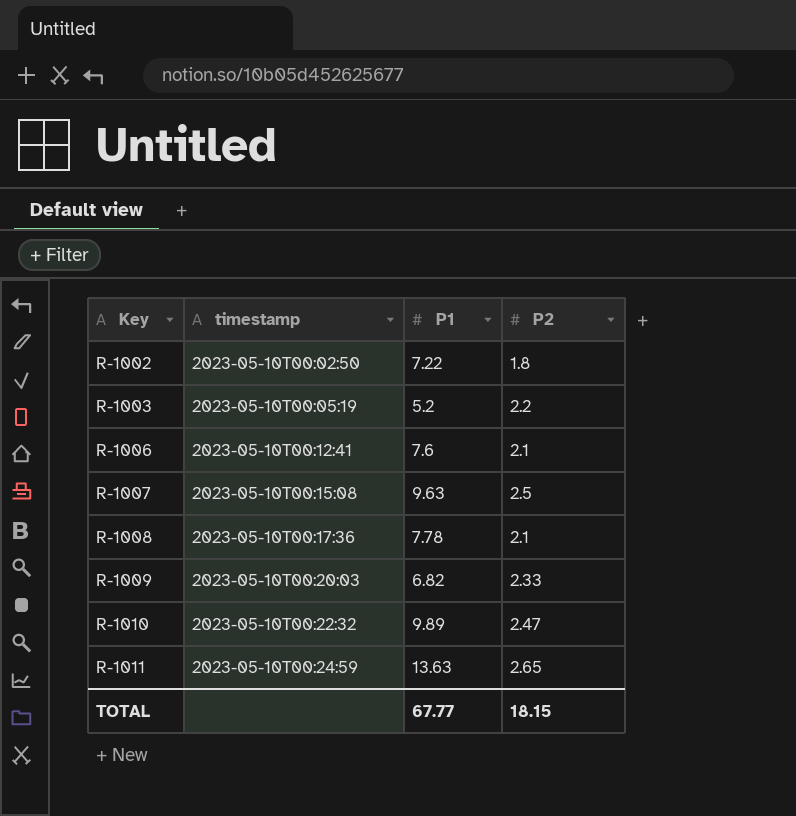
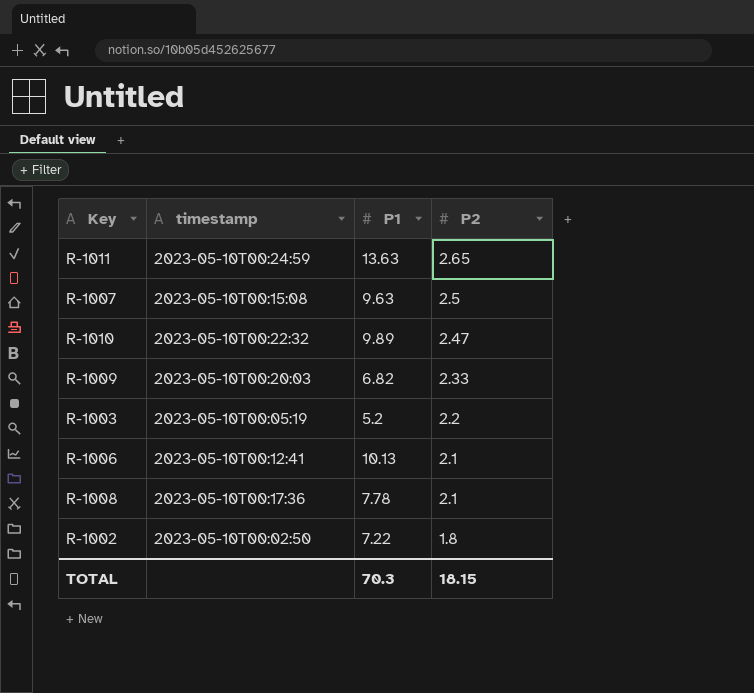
row order: Key ascending -> P2 descending
R-1006 | P1: 7.6 -> 10.13
TOTAL | P1: 67.77 -> 70.3

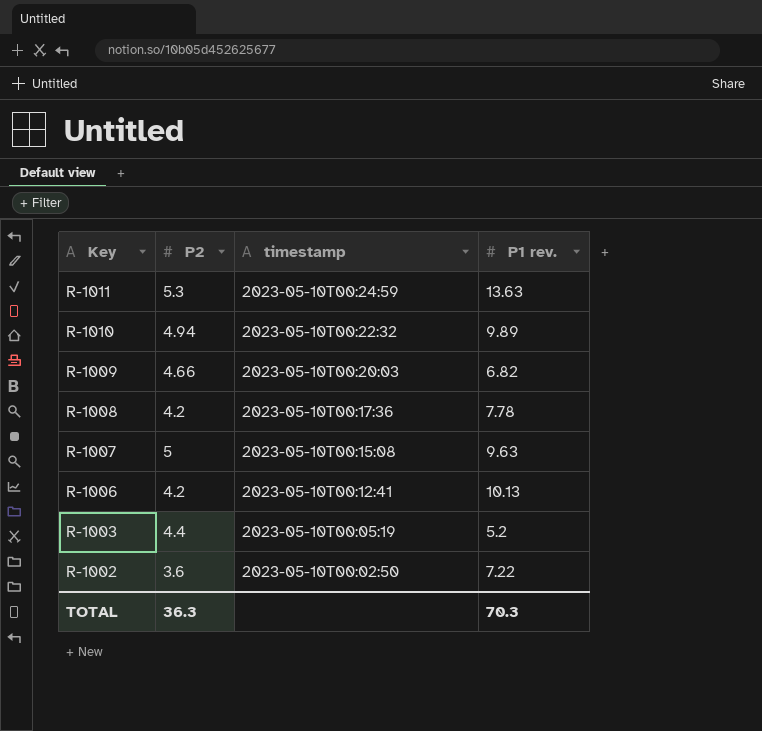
row order: P2 descending -> Key descending
column P2 | position: 4 -> 2
column name: P1 -> P1 rev.
R-1011 | P2: 2.65 -> 5.3
R-1010 | P2: 2.47 -> 4.94
R-1009 | P2: 2.33 -> 4.66
R-1008 | P2: 2.1 -> 4.2
R-1007 | P2: 2.5 -> 5
R-1006 | P2: 2.1 -> 4.2
R-1003 | P2: 2.2 -> 4.4
R-1002 | P2: 1.8 -> 3.6
TOTAL | P2: 18.15 -> 36.3

